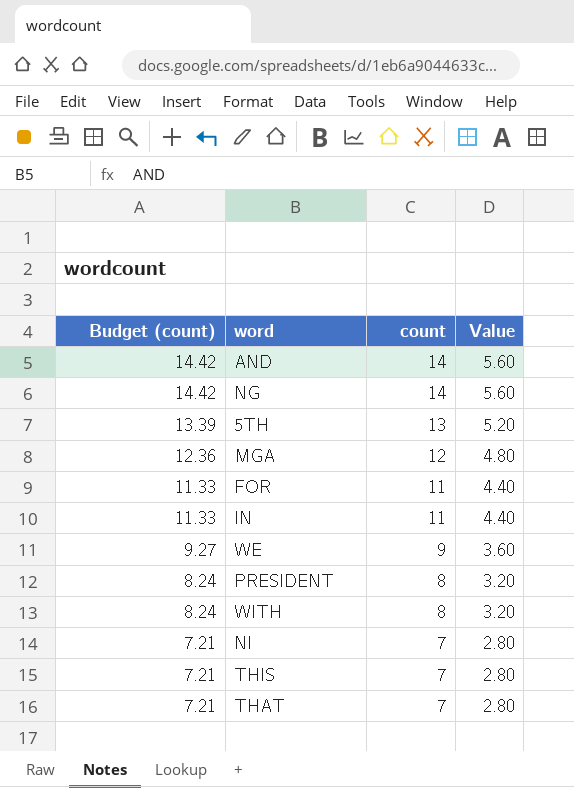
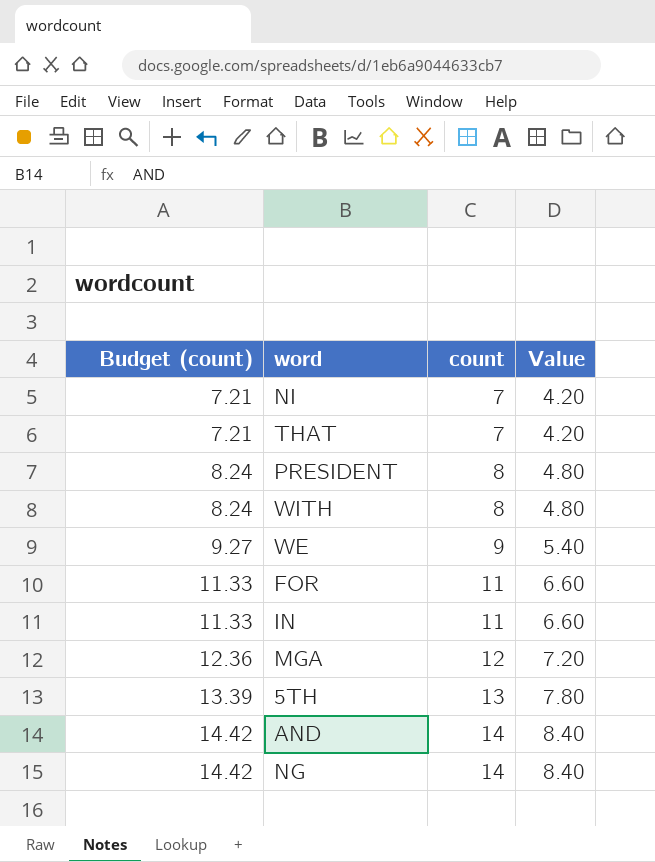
row order: Budget (count) descending -> Budget (count) ascending
column Value | formula: [count] * 0.4 -> [count] * 0.6
row THIS: 7.21 | 7 | 2.80 -> none

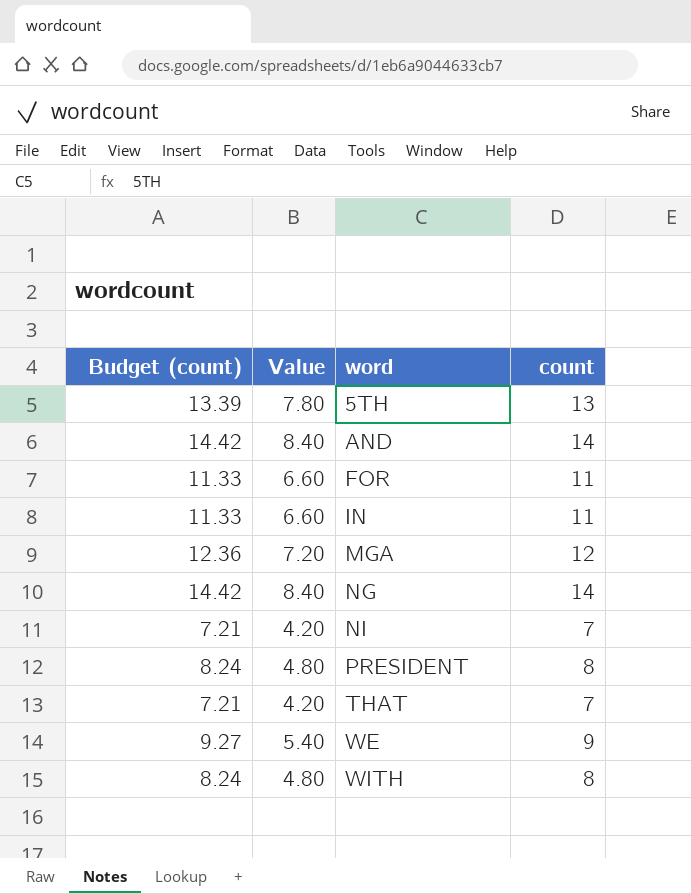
row order: Budget (count) ascending -> word ascending
column Value | position: 4 -> 2

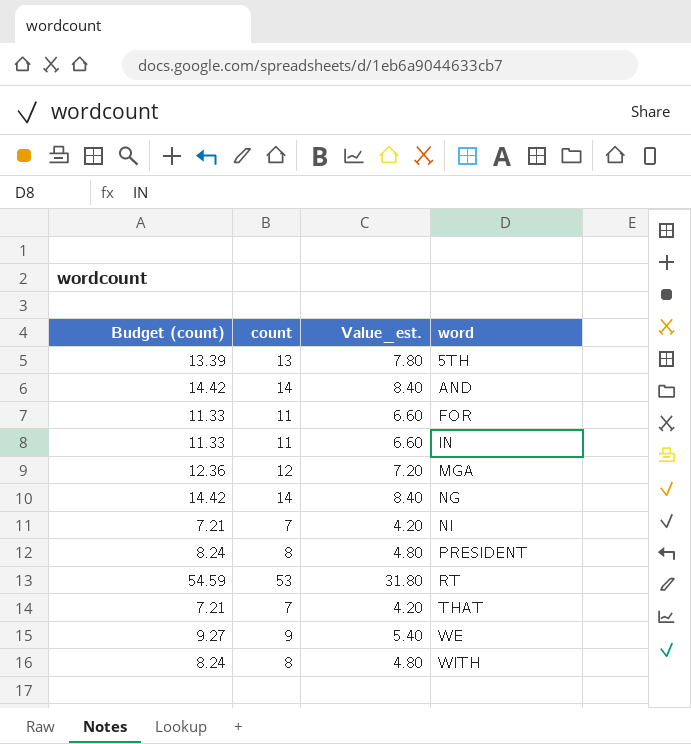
column count | position: 4 -> 2
column name: Value -> Value_est.
row RT: none -> 54.59 | 53 | 31.80

